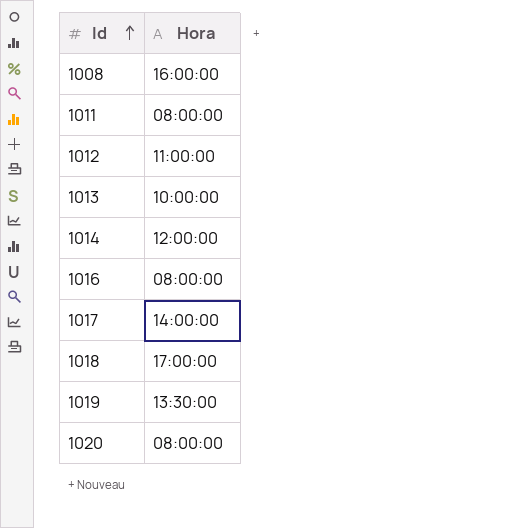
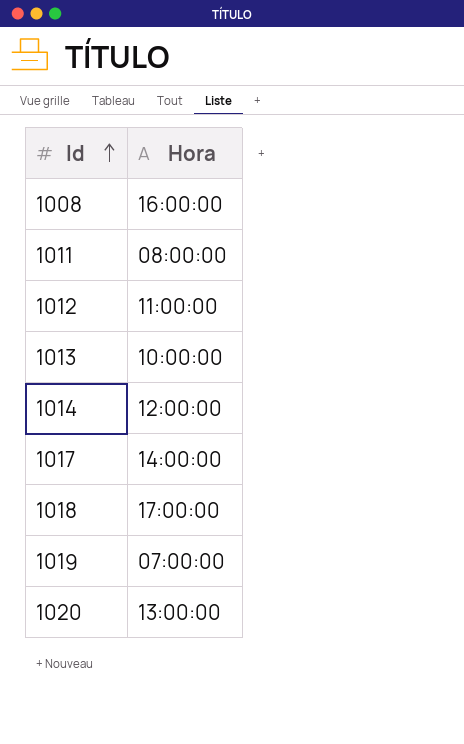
row 1016: 08:00:00 -> none
1019 | Hora: 13:30:00 -> 07:00:00
1020 | Hora: 08:00:00 -> 13:00:00

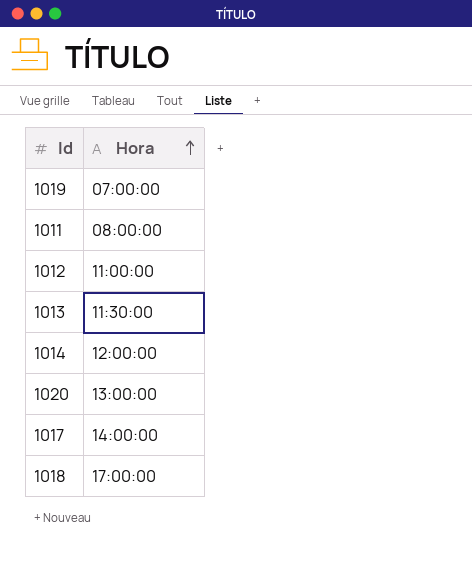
row order: Id ascending -> Hora ascending
row 1008: 16:00:00 -> none
1013 | Hora: 10:00:00 -> 11:30:00

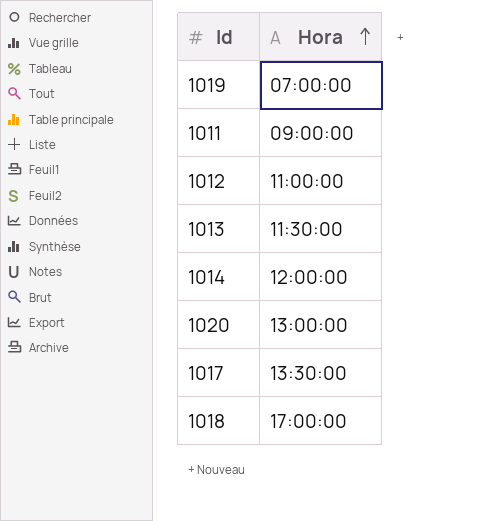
1011 | Hora: 08:00:00 -> 09:00:00
1017 | Hora: 14:00:00 -> 13:30:00

